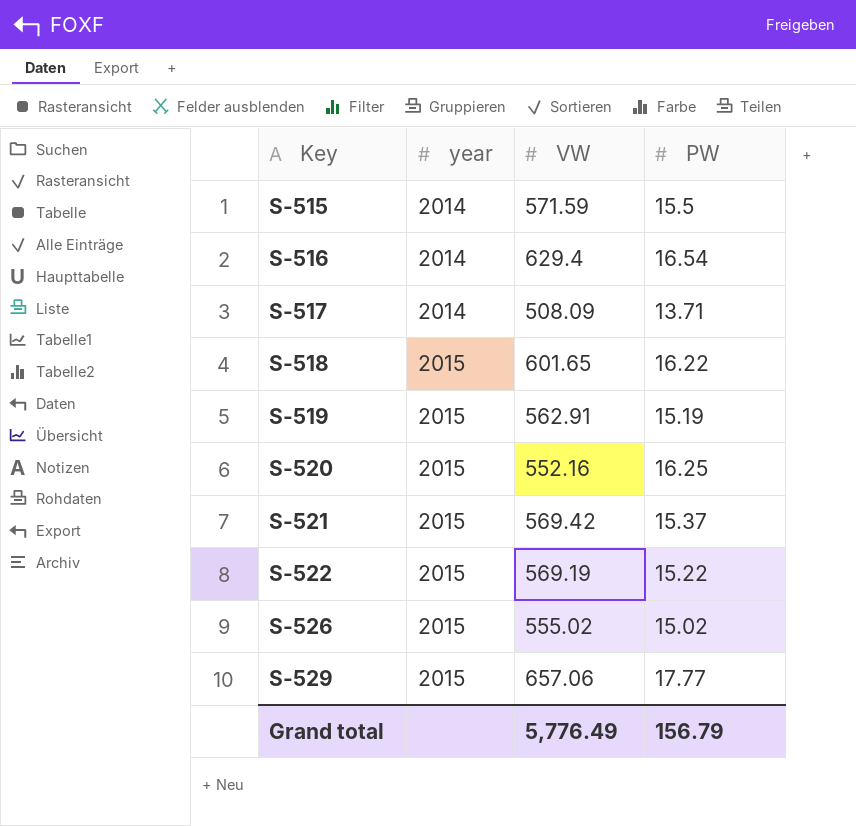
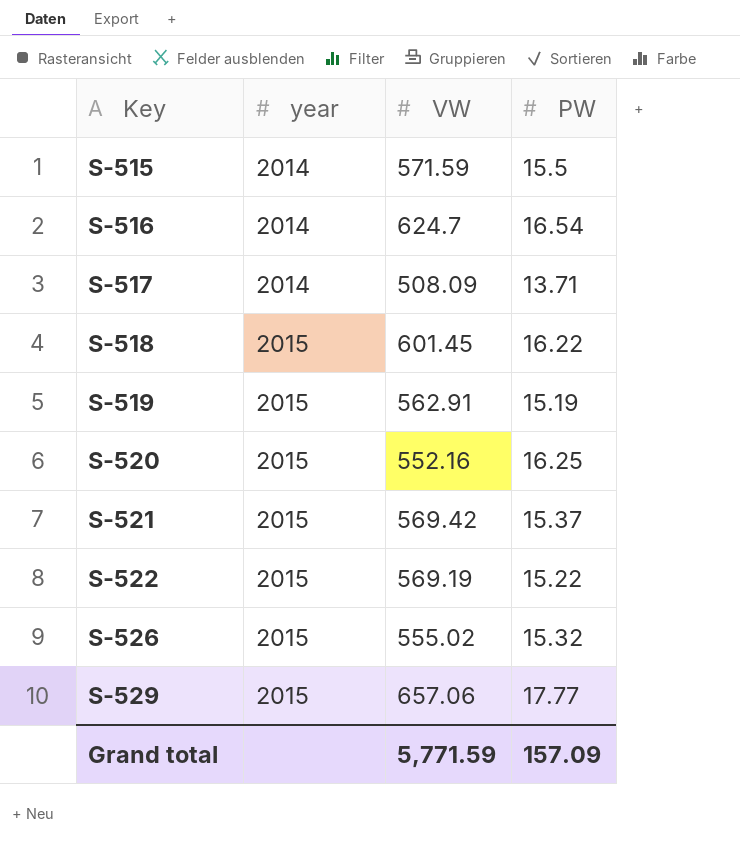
S-516 | VW: 629.4 -> 624.7
S-518 | VW: 601.65 -> 601.45
S-526 | PW: 15.02 -> 15.32
Grand total | VW: 5,776.49 -> 5,771.59
Grand total | PW: 156.79 -> 157.09

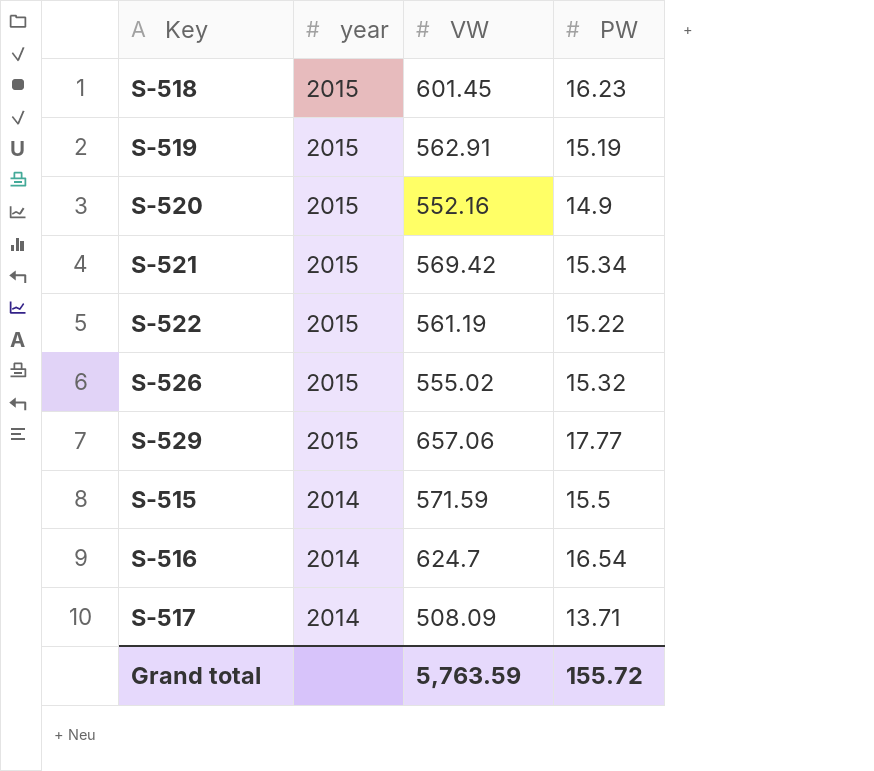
row order: Key ascending -> year descending
S-518 | PW: 16.22 -> 16.23
S-520 | PW: 16.25 -> 14.9
S-521 | PW: 15.37 -> 15.34
S-522 | VW: 569.19 -> 561.19
Grand total | VW: 5,771.59 -> 5,763.59
Grand total | PW: 157.09 -> 155.72

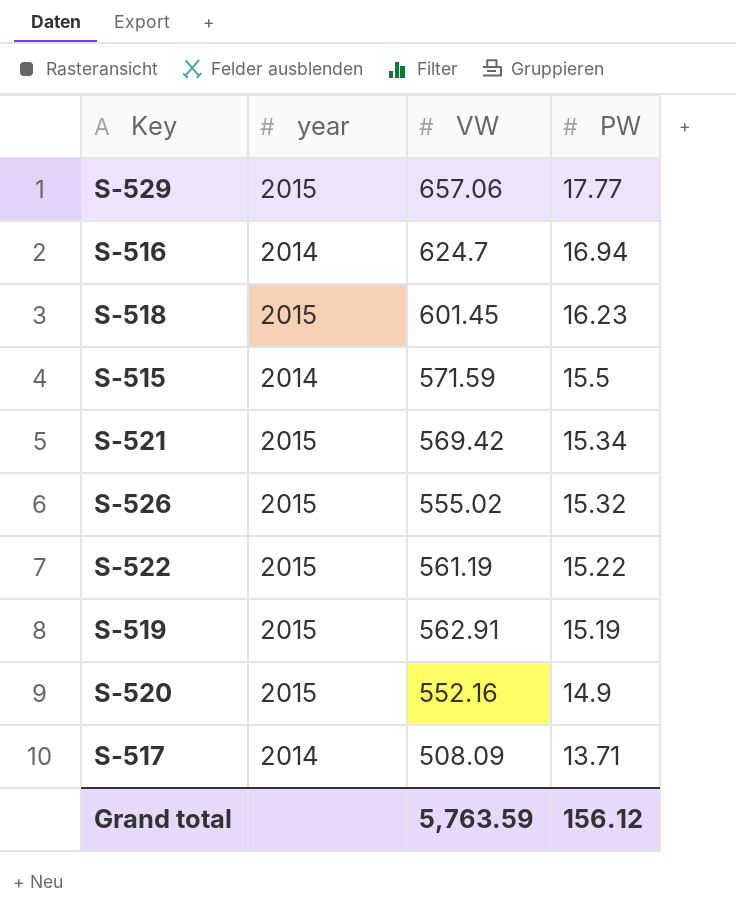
row order: year descending -> PW descending
S-516 | PW: 16.54 -> 16.94
Grand total | PW: 155.72 -> 156.12

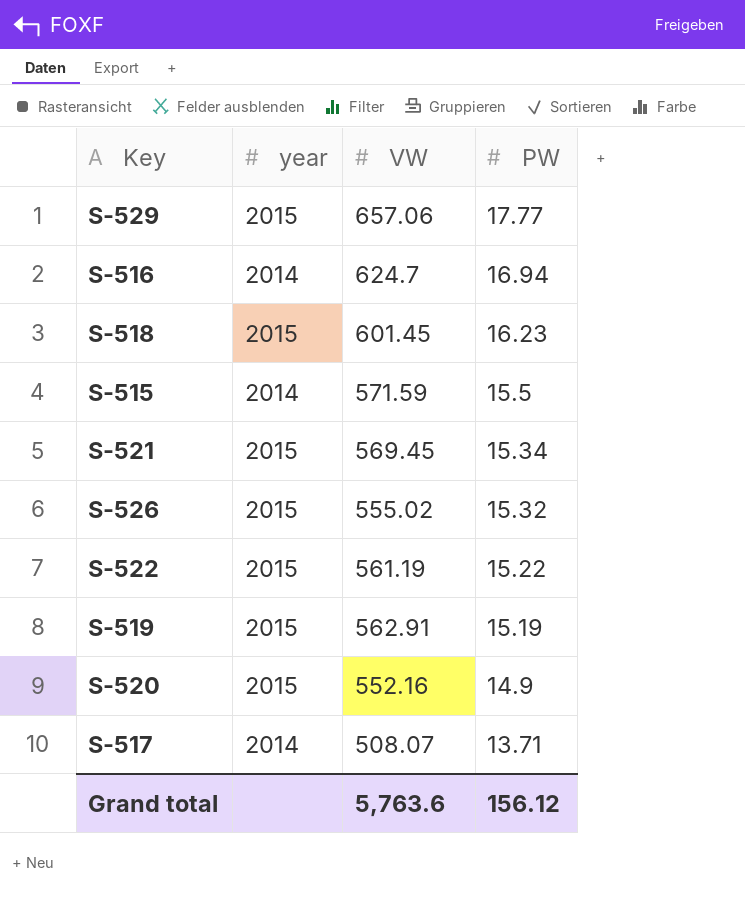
S-521 | VW: 569.42 -> 569.45
S-517 | VW: 508.09 -> 508.07
Grand total | VW: 5,763.59 -> 5,763.6

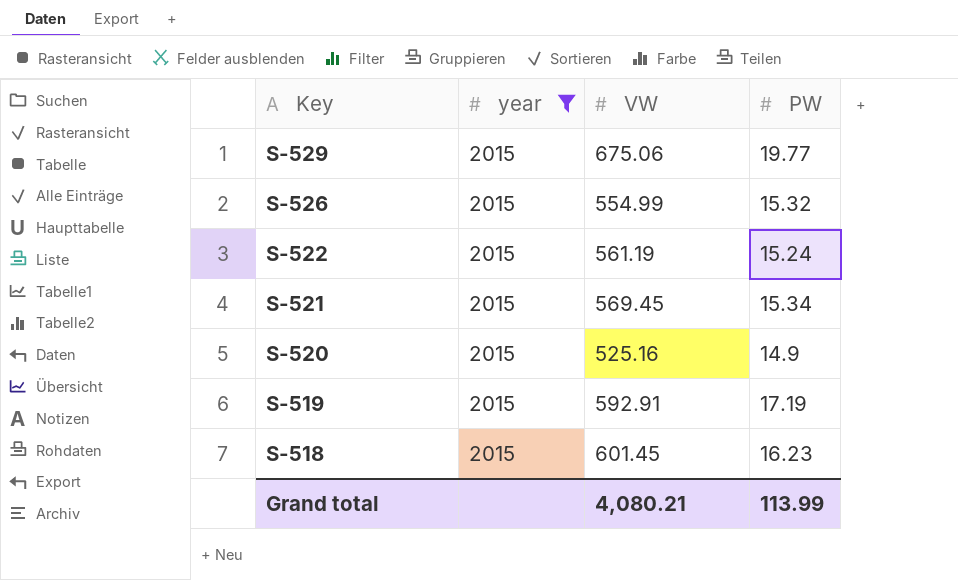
filter: none -> year = 2015
row order: PW descending -> Key descending
S-529 | VW: 657.06 -> 675.06
S-529 | PW: 17.77 -> 19.77
S-526 | VW: 555.02 -> 554.99
S-522 | PW: 15.22 -> 15.24
S-520 | VW: 552.16 -> 525.16
S-519 | VW: 562.91 -> 592.91
S-519 | PW: 15.19 -> 17.19
Grand total | VW: 5,763.6 -> 4,080.21
Grand total | PW: 156.12 -> 113.99

